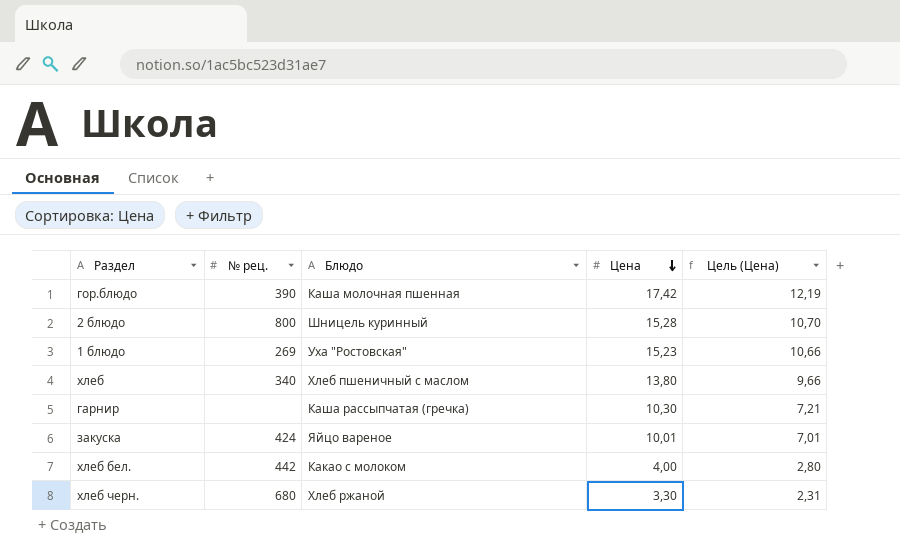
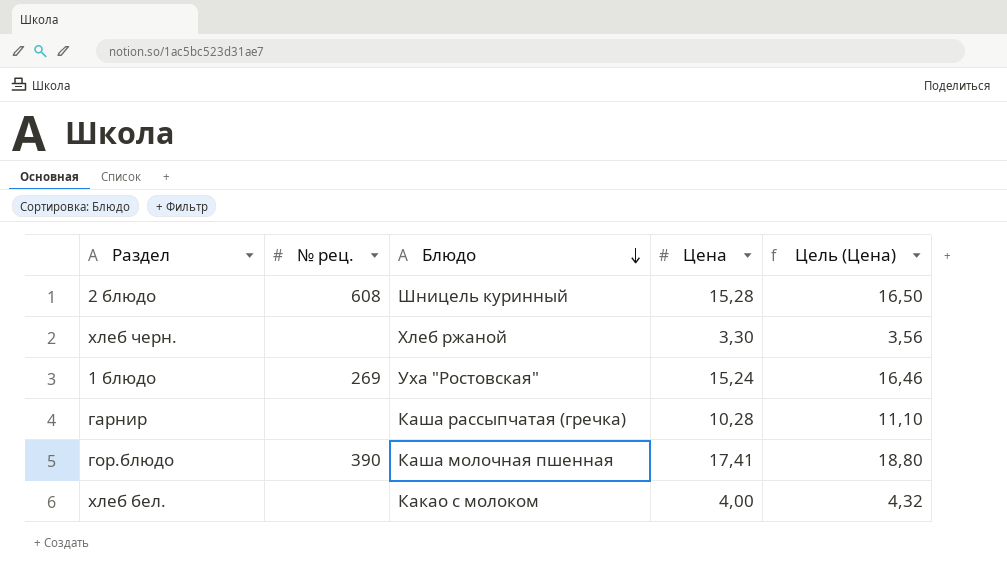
row order: Цена descending -> Блюдо descending
column Цель (Цена) | formula: [Цена] * 0,7 -> [Цена] * 1,08
row хлеб: 340 | Хлеб пшеничный с маслом | 13,80 | 9,66 -> none
row закуска: 424 | Яйцо вареное | 10,01 | 7,01 -> none
2 блюдо | № рец.: 800 -> 608
хлеб черн. | № рец.: 680 -> none
1 блюдо | Цена: 15,23 -> 15,24
гарнир | Цена: 10,30 -> 10,28
гор.блюдо | Цена: 17,42 -> 17,41
хлеб бел. | № рец.: 442 -> none

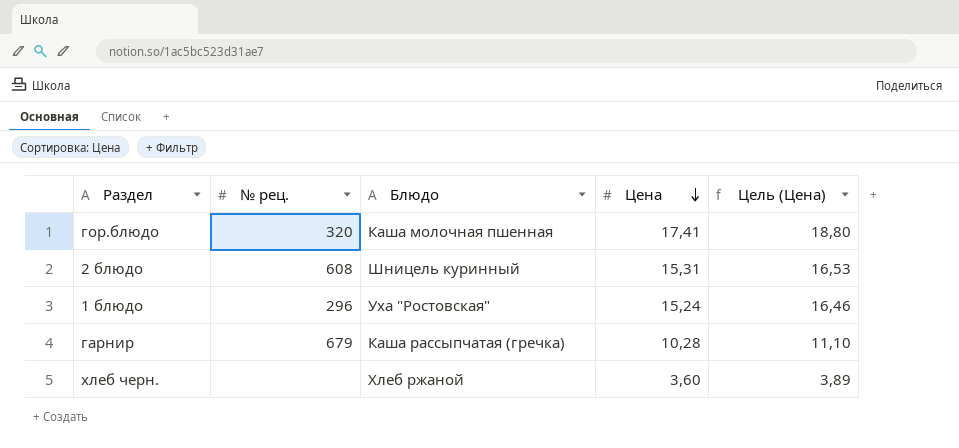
row order: Блюдо descending -> Цена descending
row хлеб бел.: none | Какао с молоком | 4,00 | 4,32 -> none
гор.блюдо | № рец.: 390 -> 320
2 блюдо | Цена: 15,28 -> 15,31
2 блюдо | Цель (Цена): 16,50 -> 16,53
1 блюдо | № рец.: 269 -> 296
гарнир | № рец.: none -> 679
хлеб черн. | Цена: 3,30 -> 3,60
хлеб черн. | Цель (Цена): 3,56 -> 3,89

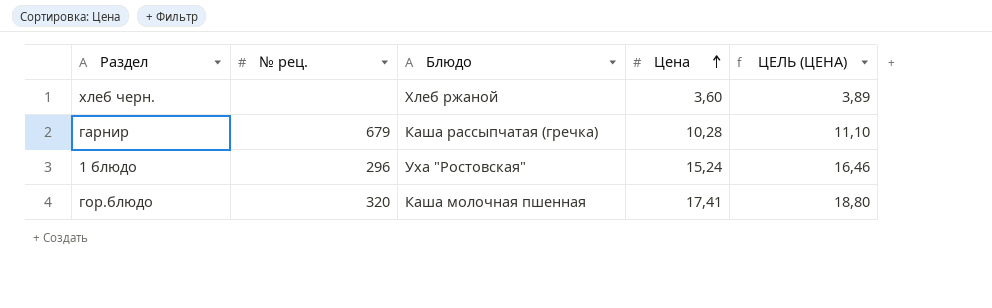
row order: Цена descending -> Цена ascending
column name: Цель (Цена) -> ЦЕЛЬ (ЦЕНА)
row 2 блюдо: 608 | Шницель куринный | 15,31 | 16,53 -> none

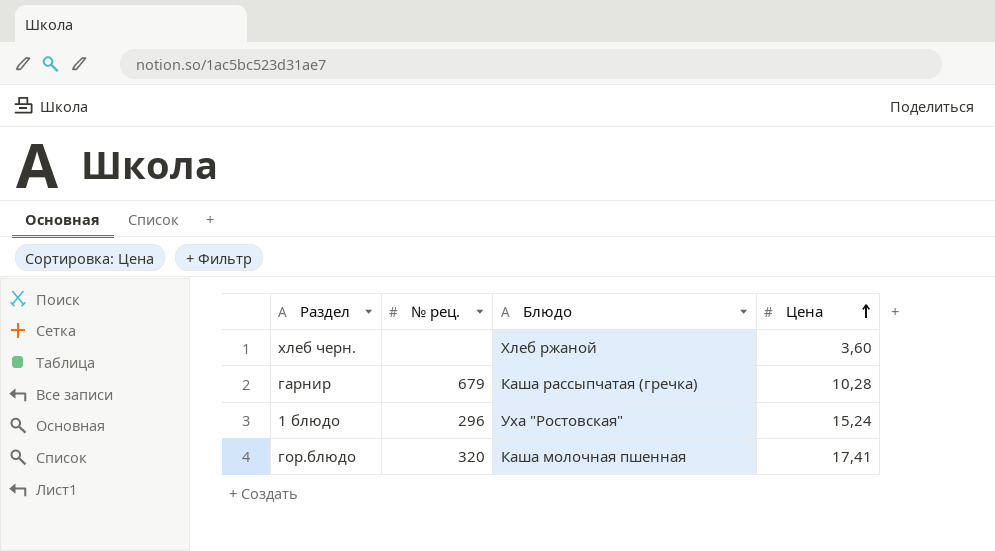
column ЦЕЛЬ (ЦЕНА) | formula: [Цена] * 1,08 -> none

